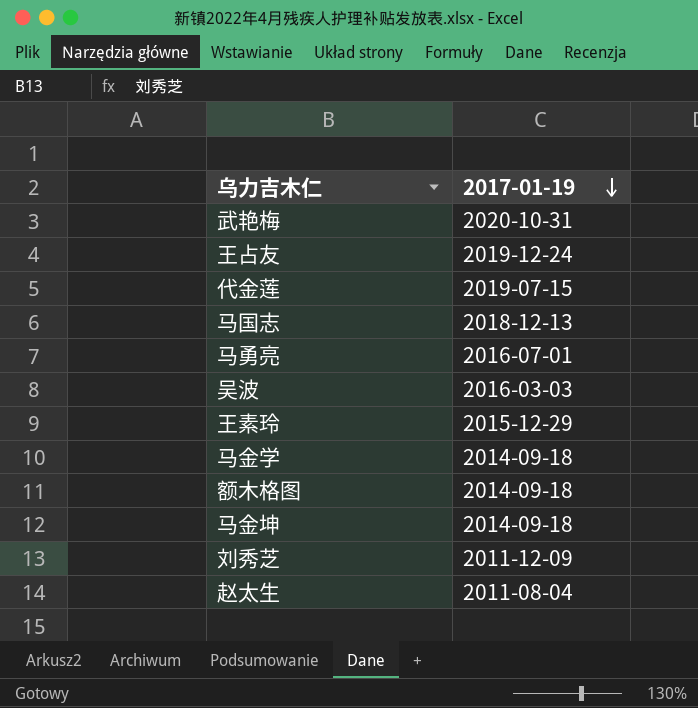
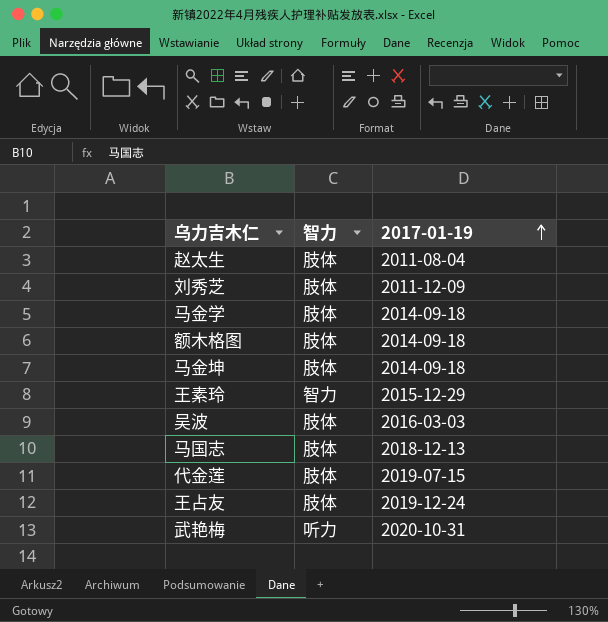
row order: 2017-01-19 descending -> 2017-01-19 ascending
column 智力 | position: none -> 2
row 马勇亮: 2016-07-01 -> none

